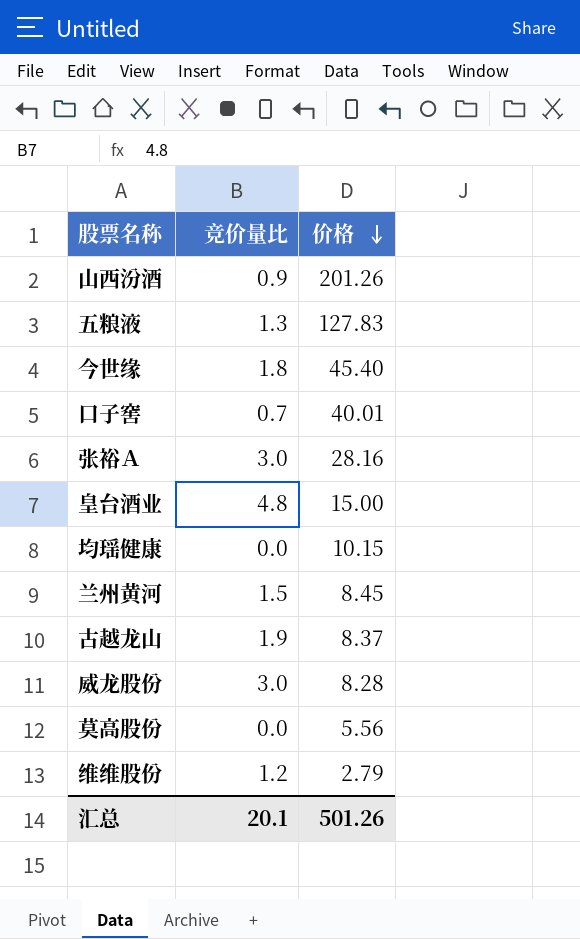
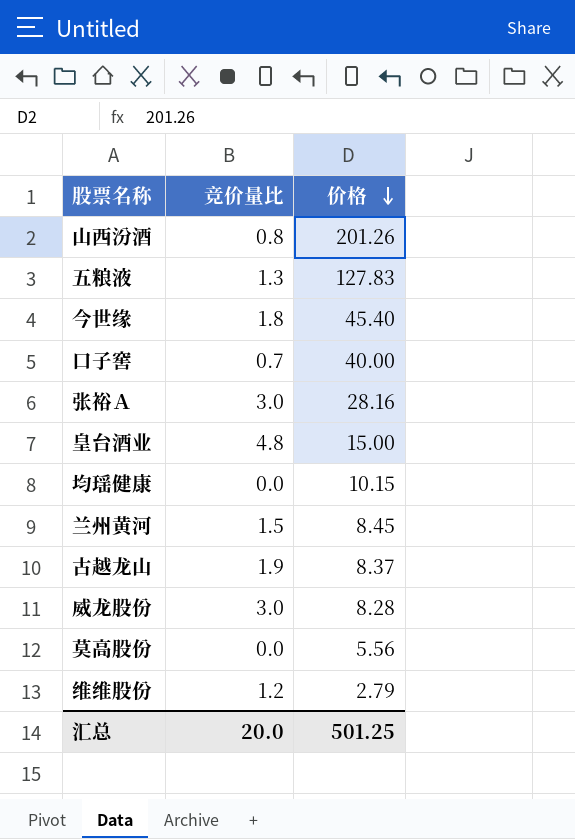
山西汾酒 | 竞价量比: 0.9 -> 0.8
口子窖 | 价格: 40.01 -> 40.00
汇总 | 竞价量比: 20.1 -> 20.0
汇总 | 价格: 501.26 -> 501.25

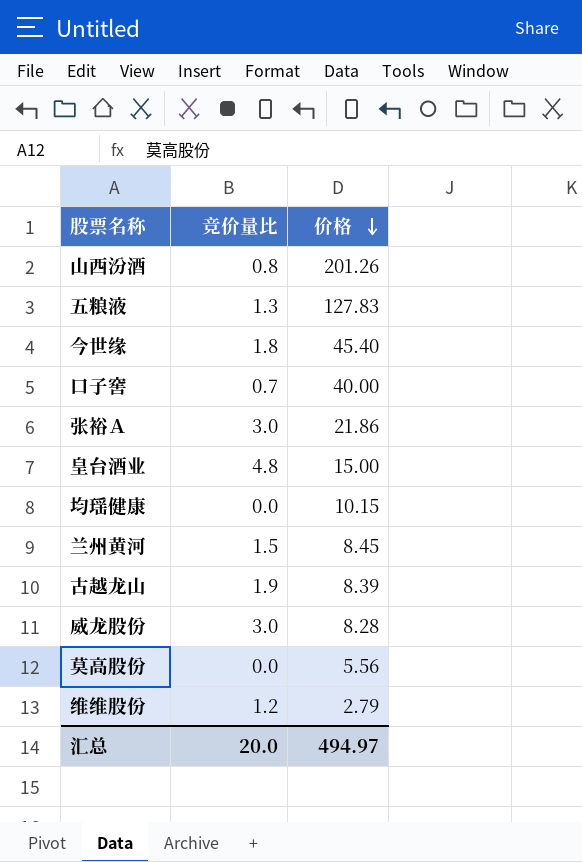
张裕Ａ | 价格: 28.16 -> 21.86
古越龙山 | 价格: 8.37 -> 8.39
汇总 | 价格: 501.25 -> 494.97

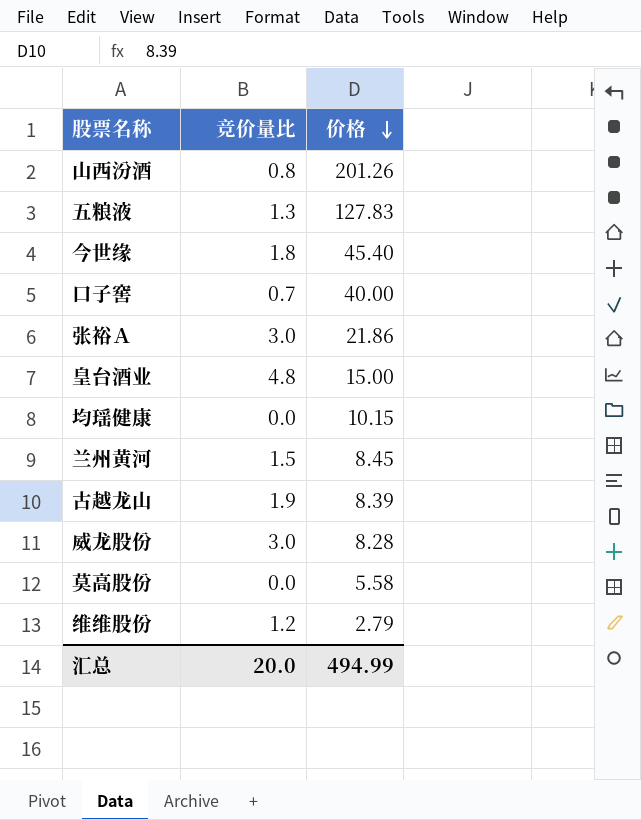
莫高股份 | 价格: 5.56 -> 5.58
汇总 | 价格: 494.97 -> 494.99

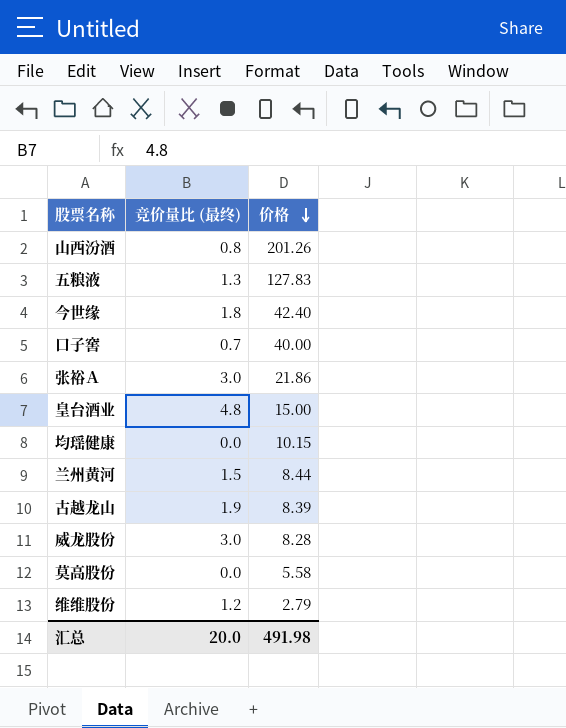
column name: 竞价量比 -> 竞价量比 (最终)
今世缘 | 价格: 45.40 -> 42.40
兰州黄河 | 价格: 8.45 -> 8.44
汇总 | 价格: 494.99 -> 491.98

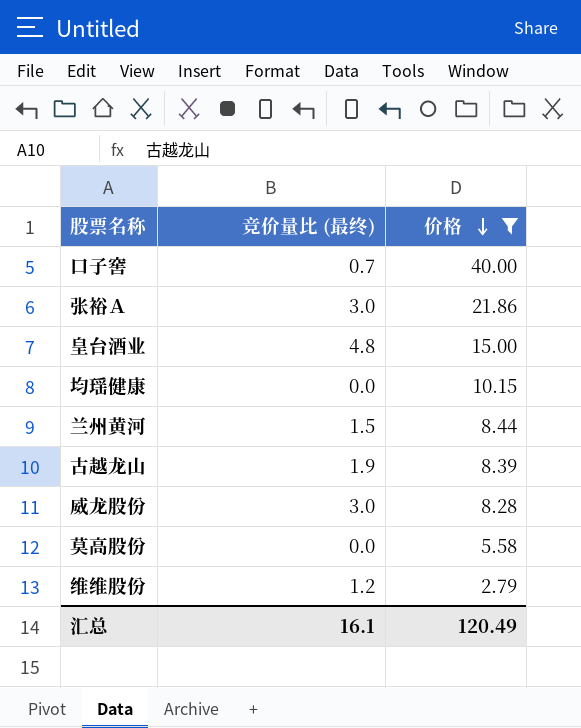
filter: none -> 价格 <= 40.00
汇总 | 竞价量比 (最终): 20.0 -> 16.1
汇总 | 价格: 491.98 -> 120.49

